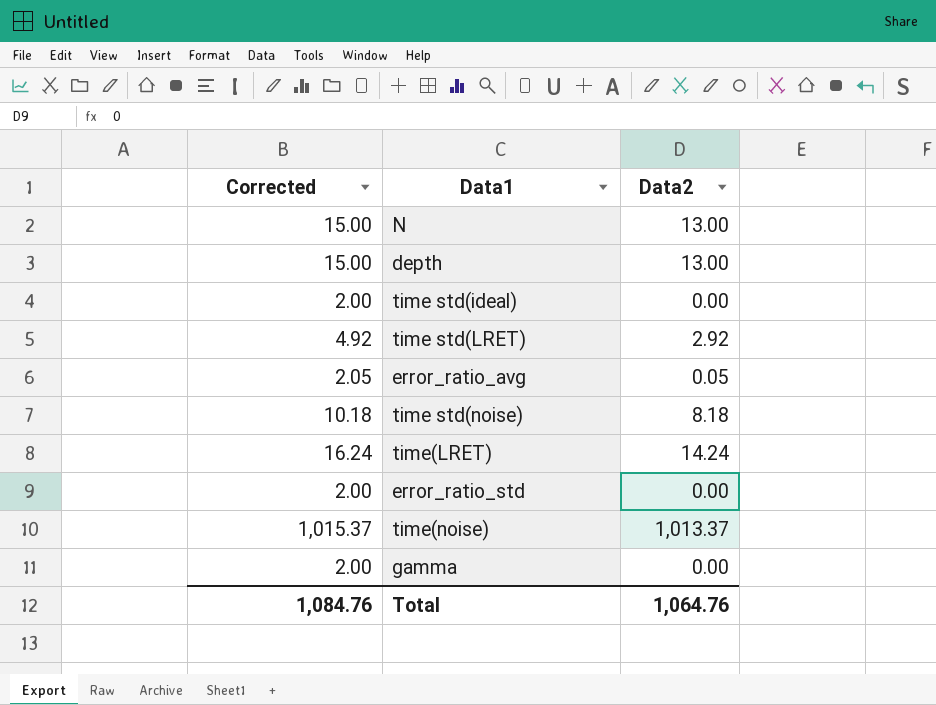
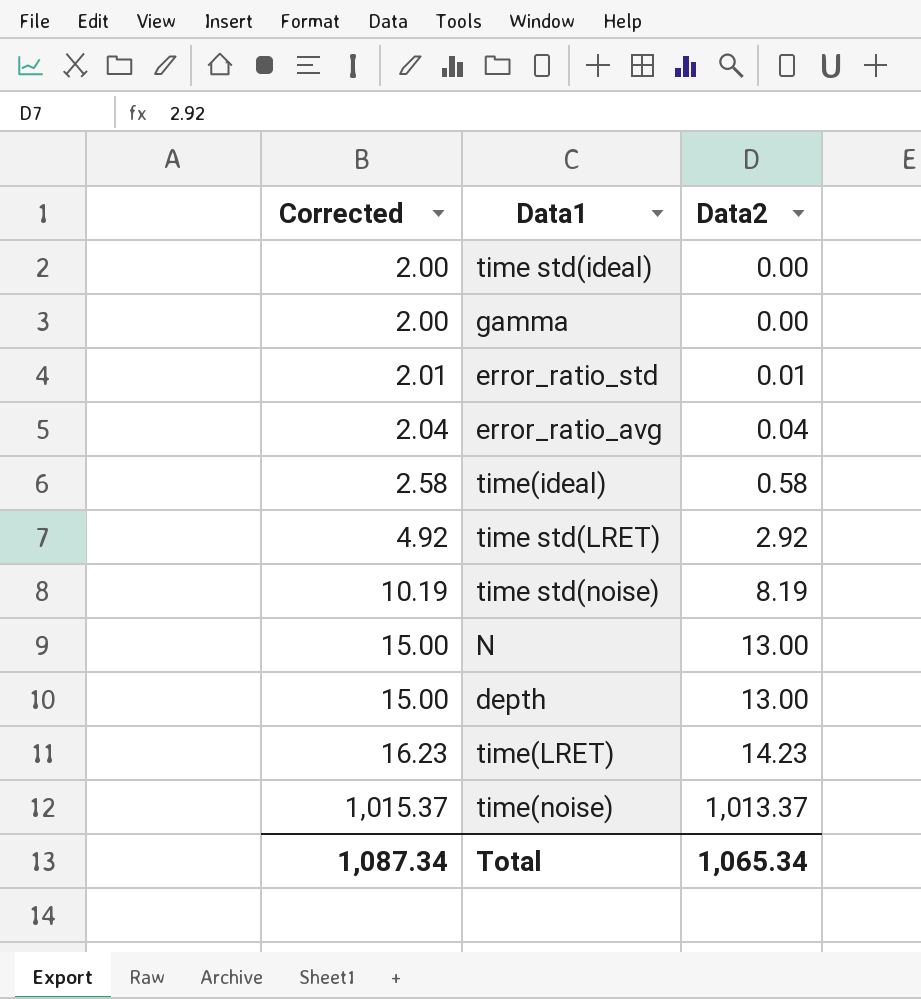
row order: none -> Corrected ascending
error_ratio_std | Corrected: 2.00 -> 2.01
error_ratio_std | Data2: 0.00 -> 0.01
error_ratio_avg | Corrected: 2.05 -> 2.04
error_ratio_avg | Data2: 0.05 -> 0.04
row time(ideal): none -> 2.58 | 0.58
time std(noise) | Corrected: 10.18 -> 10.19
time std(noise) | Data2: 8.18 -> 8.19
time(LRET) | Corrected: 16.24 -> 16.23
time(LRET) | Data2: 14.24 -> 14.23
Total | Corrected: 1,084.76 -> 1,087.34
Total | Data2: 1,064.76 -> 1,065.34

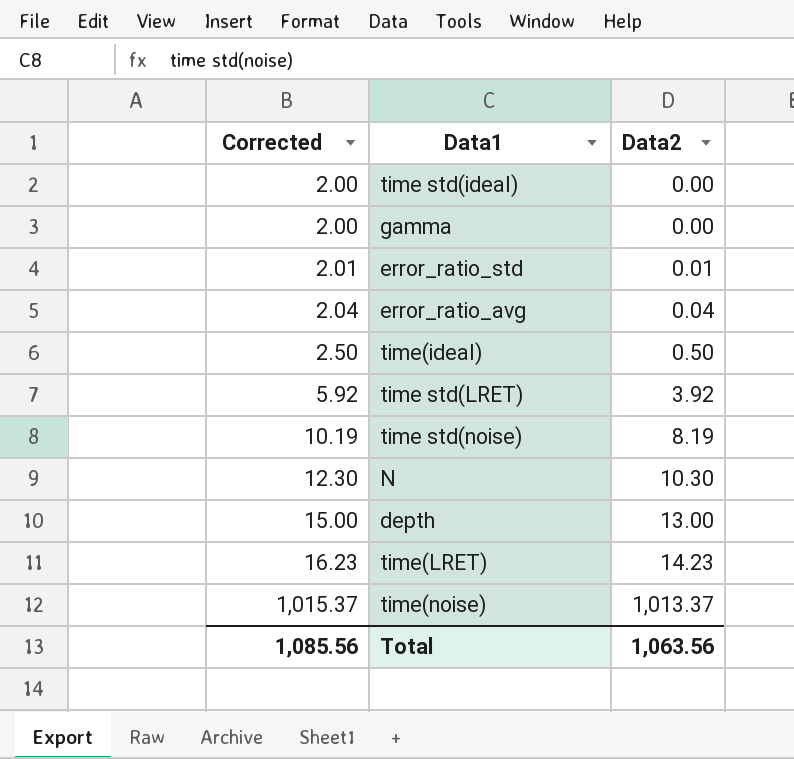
time(ideal) | Corrected: 2.58 -> 2.50
time(ideal) | Data2: 0.58 -> 0.50
time std(LRET) | Corrected: 4.92 -> 5.92
time std(LRET) | Data2: 2.92 -> 3.92
N | Corrected: 15.00 -> 12.30
N | Data2: 13.00 -> 10.30
Total | Corrected: 1,087.34 -> 1,085.56
Total | Data2: 1,065.34 -> 1,063.56

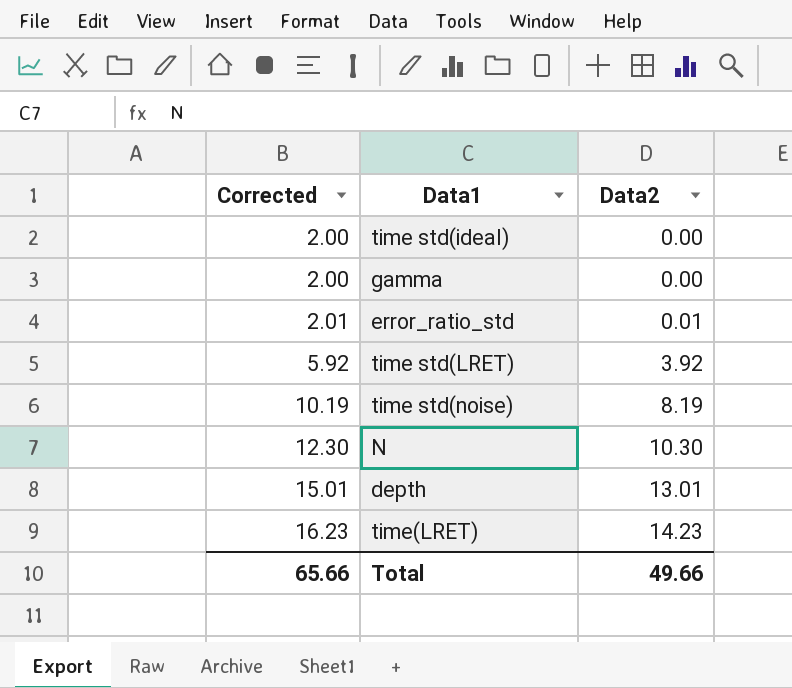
row error_ratio_avg: 2.04 | 0.04 -> none
row time(ideal): 2.50 | 0.50 -> none
row time(noise): 1,015.37 | 1,013.37 -> none
depth | Corrected: 15.00 -> 15.01
depth | Data2: 13.00 -> 13.01
Total | Corrected: 1,085.56 -> 65.66
Total | Data2: 1,063.56 -> 49.66

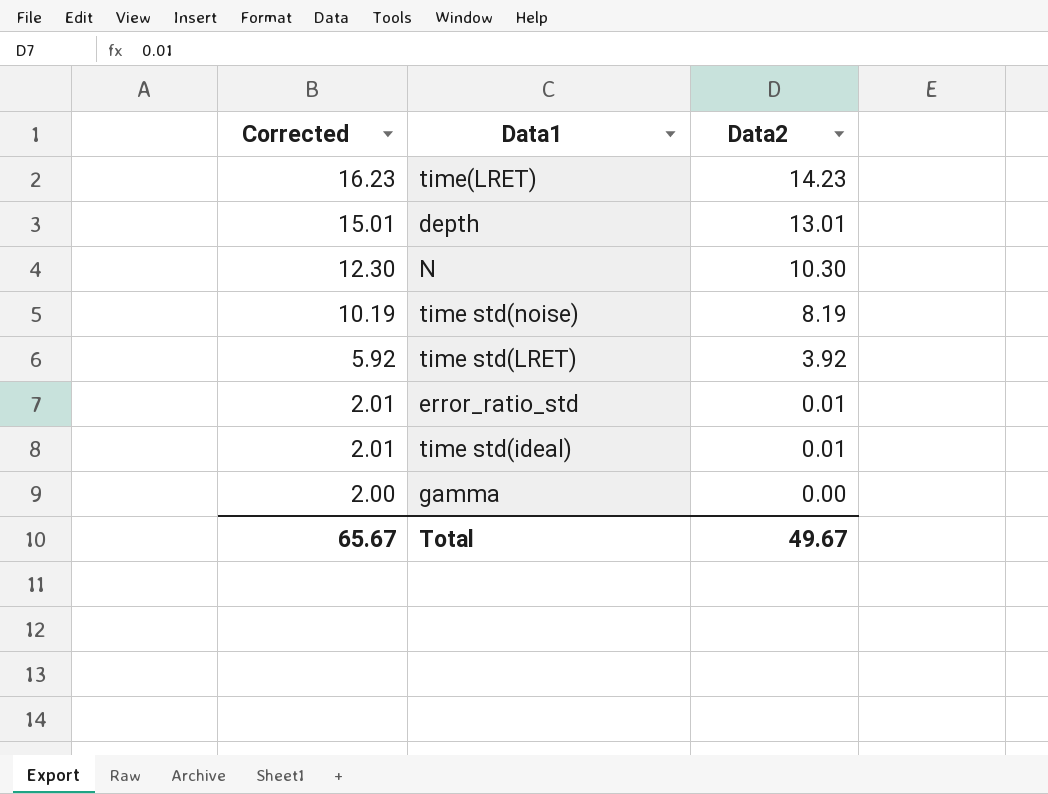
row order: Corrected ascending -> Corrected descending
time std(ideal) | Corrected: 2.00 -> 2.01
time std(ideal) | Data2: 0.00 -> 0.01
Total | Corrected: 65.66 -> 65.67
Total | Data2: 49.66 -> 49.67

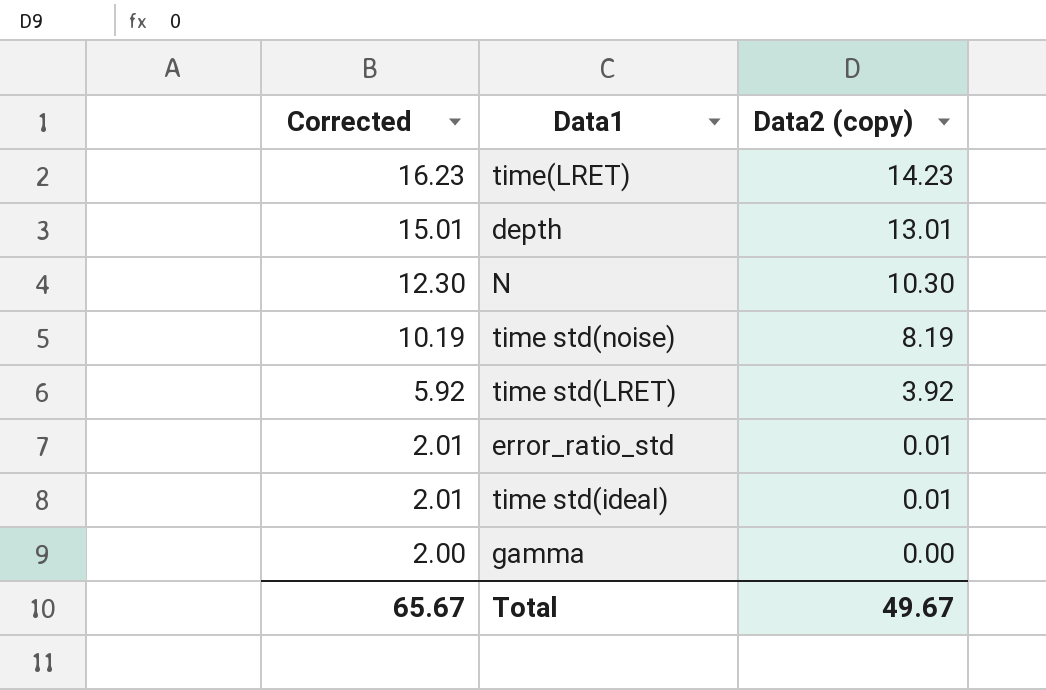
column name: Data2 -> Data2 (copy)

